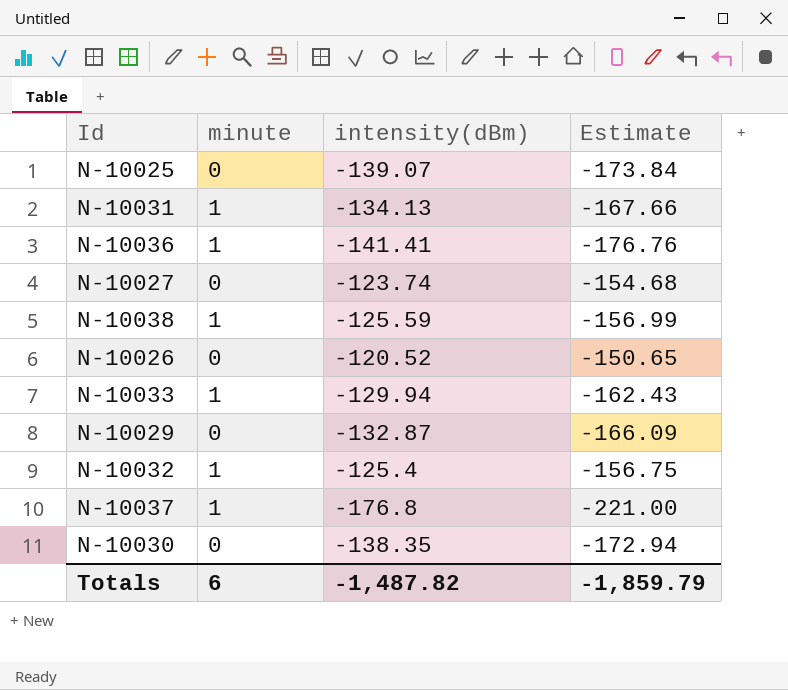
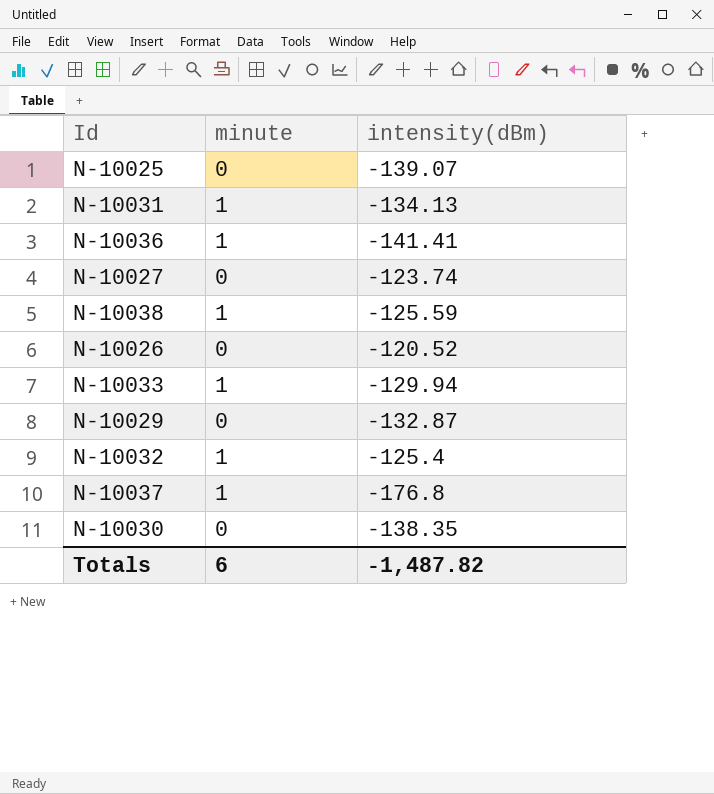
column Estimate | formula: [intensity(dBm)] * 1.25 -> none

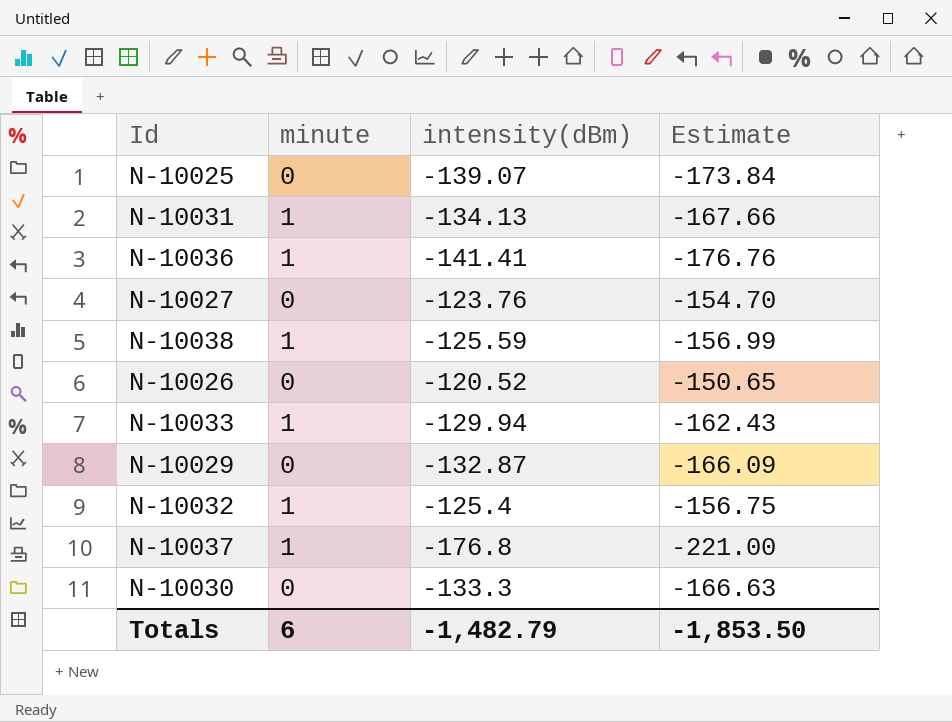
column Estimate | formula: none -> [intensity(dBm)] * 1.25
N-10027 | intensity(dBm): -123.74 -> -123.76
N-10030 | intensity(dBm): -138.35 -> -133.3
Totals | intensity(dBm): -1,487.82 -> -1,482.79

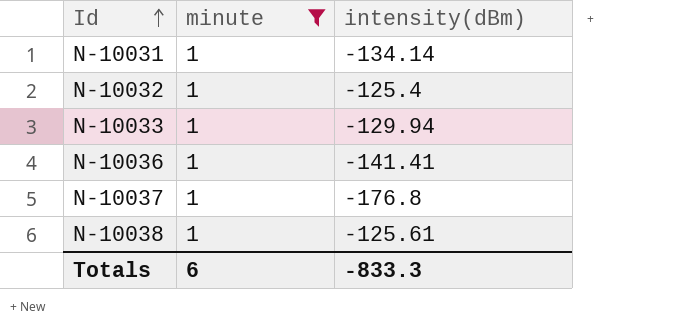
filter: none -> minute = 1
row order: none -> Id ascending
column Estimate | formula: [intensity(dBm)] * 1.25 -> none
N-10031 | intensity(dBm): -134.13 -> -134.14
N-10038 | intensity(dBm): -125.59 -> -125.61
Totals | intensity(dBm): -1,482.79 -> -833.3

